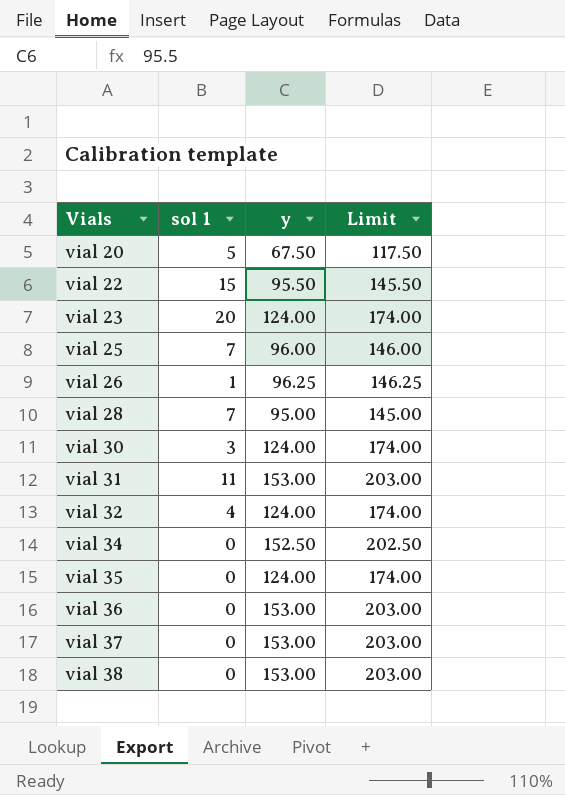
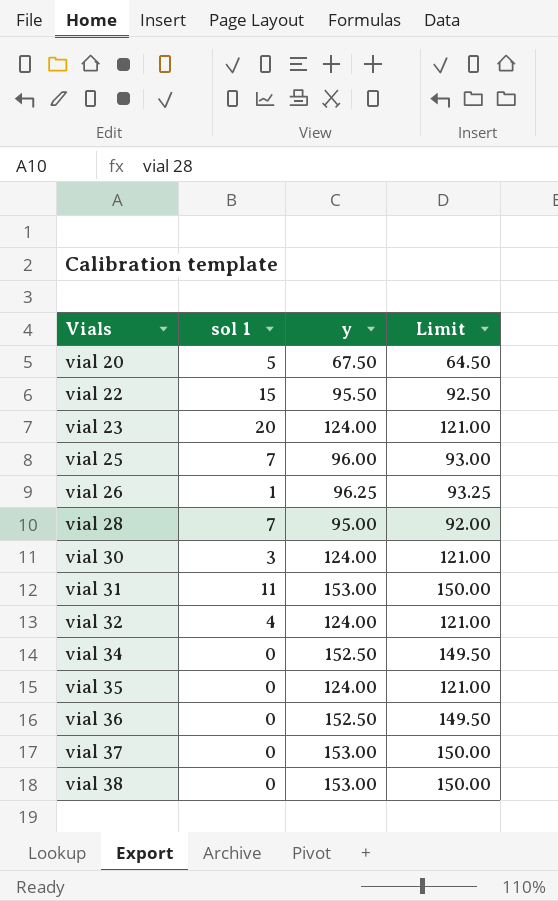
column Limit | formula: [y] + 50 -> [y] - 3
vial 36 | y: 153.00 -> 152.50

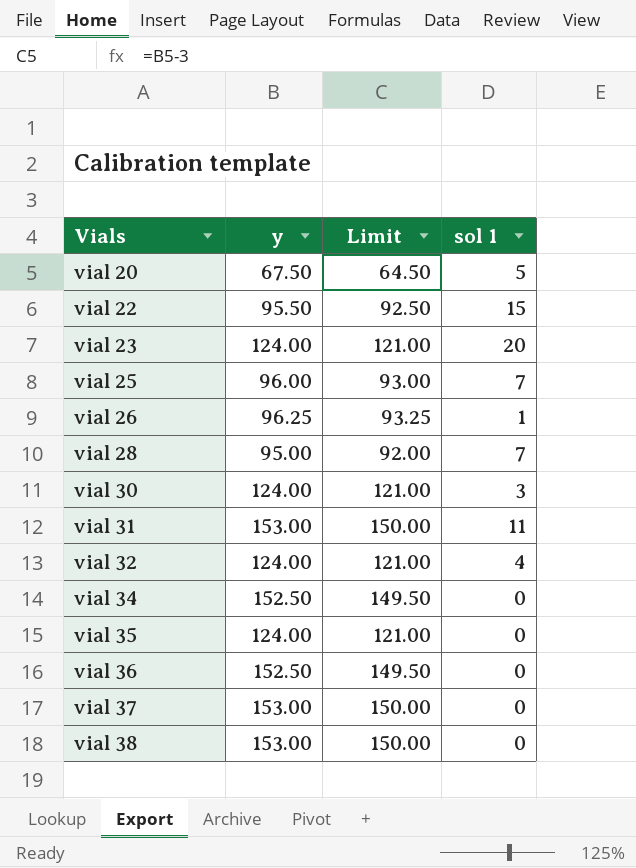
column sol 1 | position: 2 -> 4

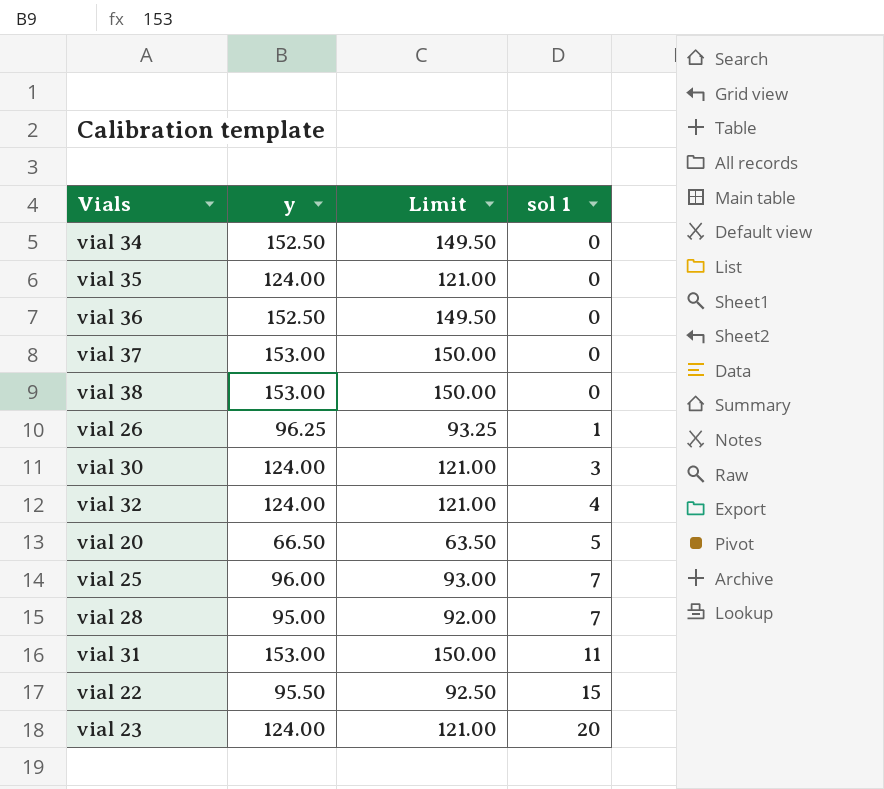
row order: Vials ascending -> sol 1 ascending
vial 20 | y: 67.50 -> 66.50
vial 20 | Limit: 64.50 -> 63.50

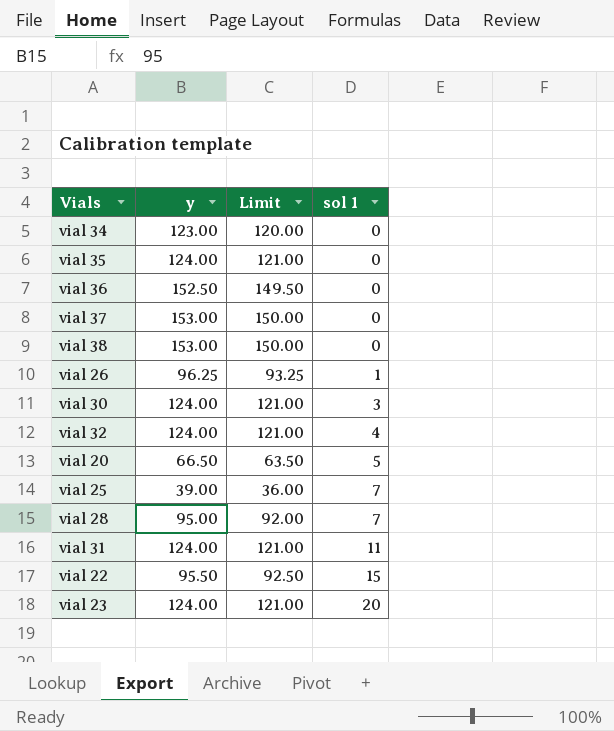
vial 34 | y: 152.50 -> 123.00
vial 34 | Limit: 149.50 -> 120.00
vial 25 | y: 96.00 -> 39.00
vial 25 | Limit: 93.00 -> 36.00
vial 31 | y: 153.00 -> 124.00
vial 31 | Limit: 150.00 -> 121.00

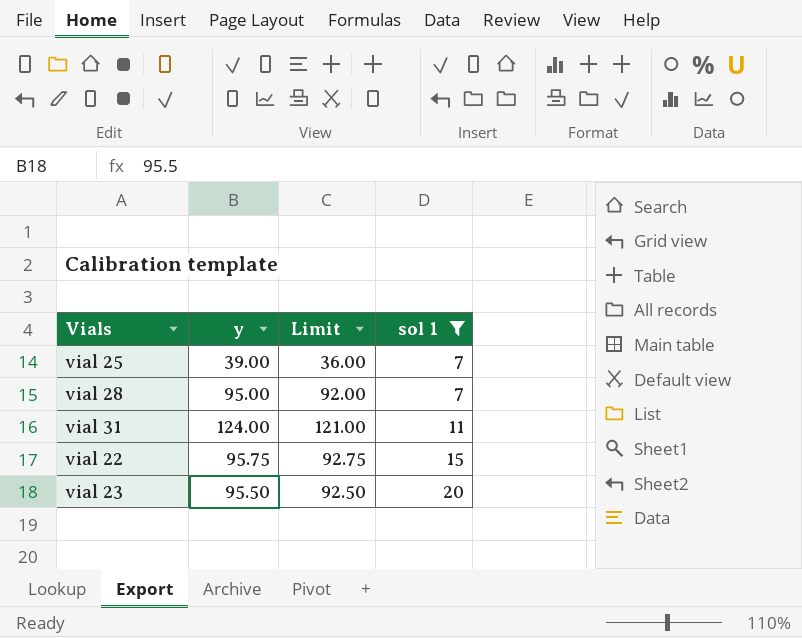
filter: none -> sol 1 >= 7
vial 22 | y: 95.50 -> 95.75
vial 22 | Limit: 92.50 -> 92.75
vial 23 | y: 124.00 -> 95.50
vial 23 | Limit: 121.00 -> 92.50

